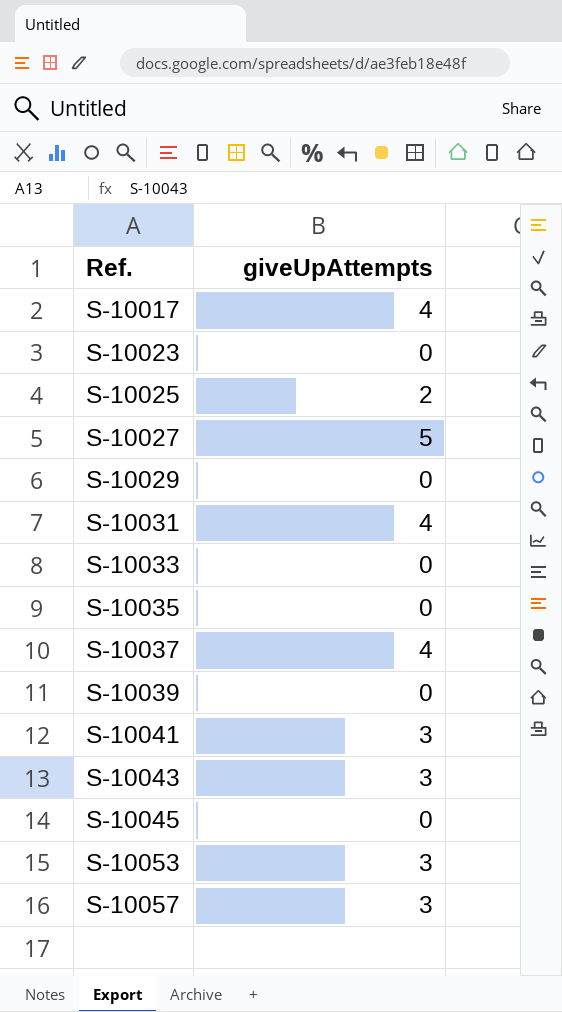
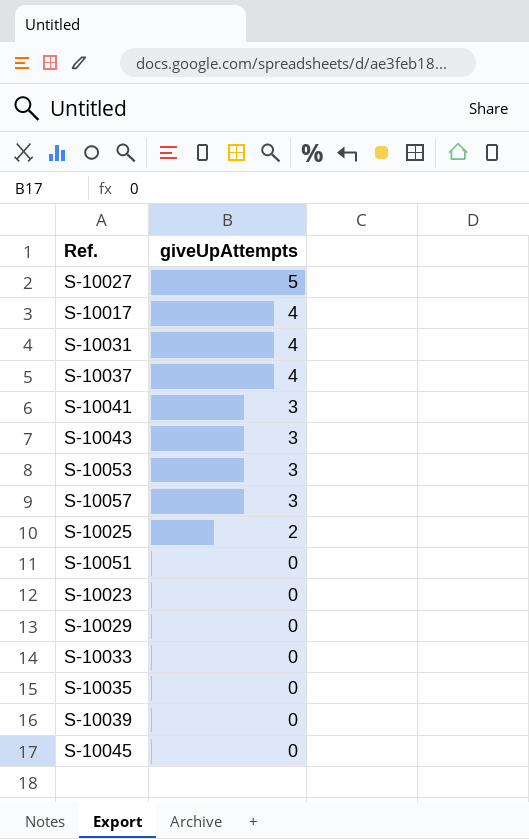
row order: Ref. ascending -> giveUpAttempts descending
row S-10051: none -> 0

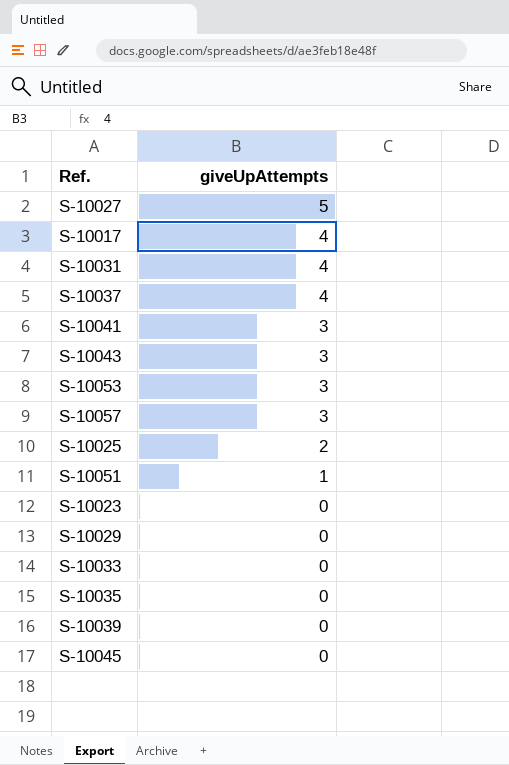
S-10051 | giveUpAttempts: 0 -> 1

